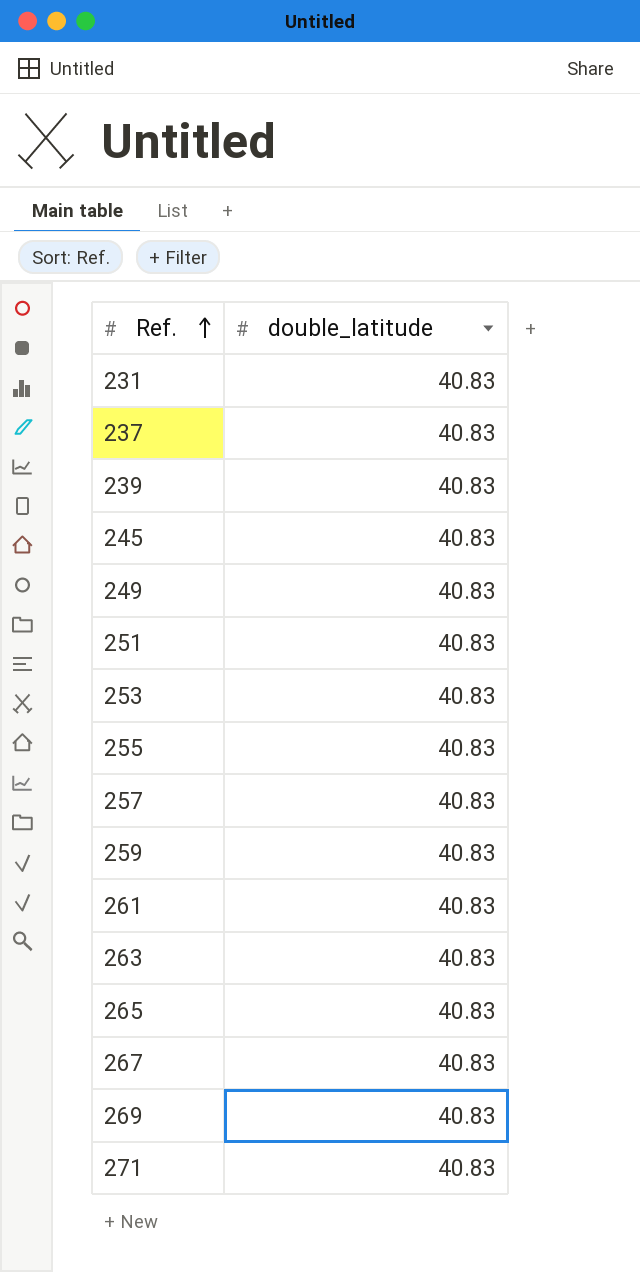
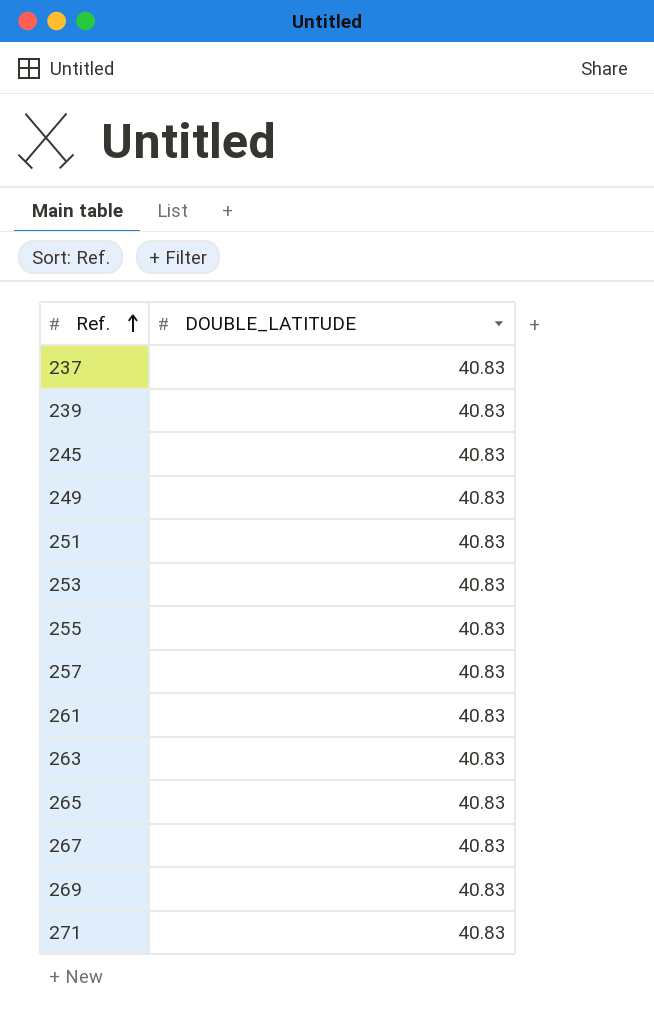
column name: double_latitude -> DOUBLE_LATITUDE
row 231: 40.83 -> none
row 259: 40.83 -> none

